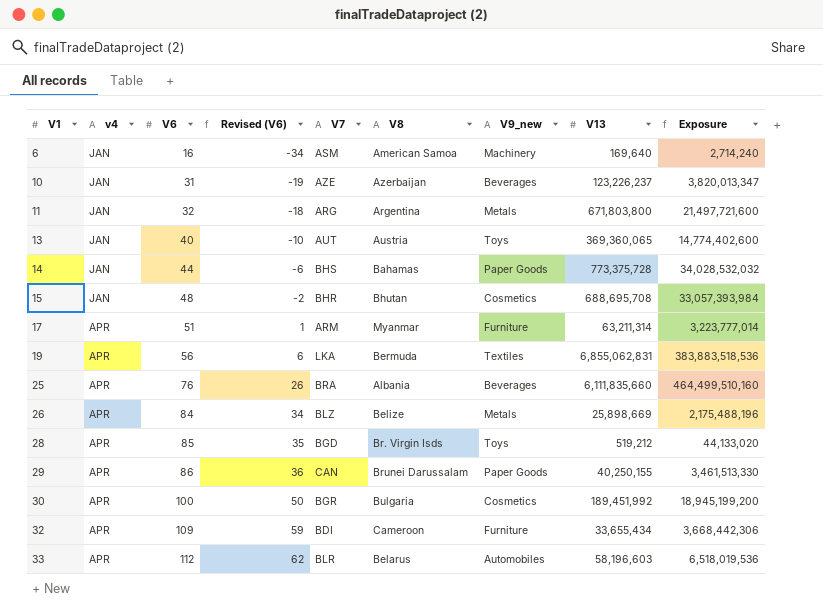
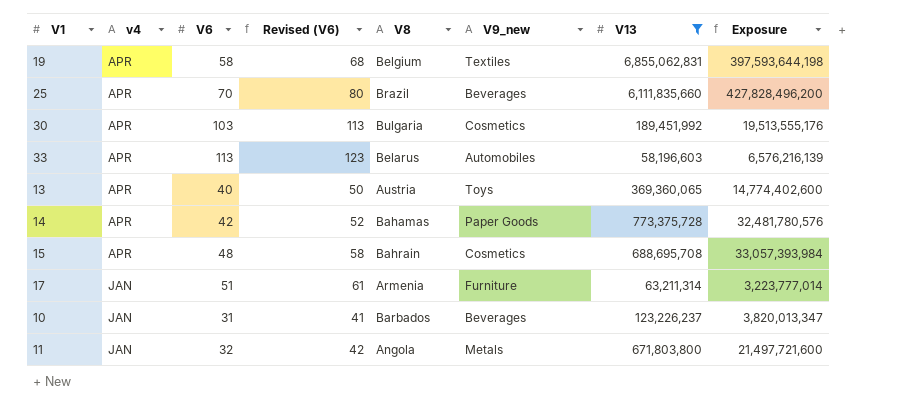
filter: none -> V13 >= 58,196,603
row order: V1 ascending -> v4 descending
column V7 | position: 5 -> none
column Revised (V6) | formula: [V6] - 50 -> [V6] + 10
19 | V6: 56 -> 58
19 | V8: Bermuda -> Belgium
19 | Exposure: 383,883,518,536 -> 397,593,644,198
25 | V6: 76 -> 70
25 | V8: Albania -> Brazil
25 | Exposure: 464,499,510,160 -> 427,828,496,200
30 | V6: 100 -> 103
30 | Exposure: 18,945,199,200 -> 19,513,555,176
33 | V6: 112 -> 113
33 | Exposure: 6,518,019,536 -> 6,576,216,139
13 | v4: JAN -> APR
14 | v4: JAN -> APR
14 | V6: 44 -> 42
14 | Exposure: 34,028,532,032 -> 32,481,780,576
15 | v4: JAN -> APR
15 | V8: Bhutan -> Bahrain
17 | v4: APR -> JAN
17 | V8: Myanmar -> Armenia
10 | V8: Azerbaijan -> Barbados
11 | V8: Argentina -> Angola

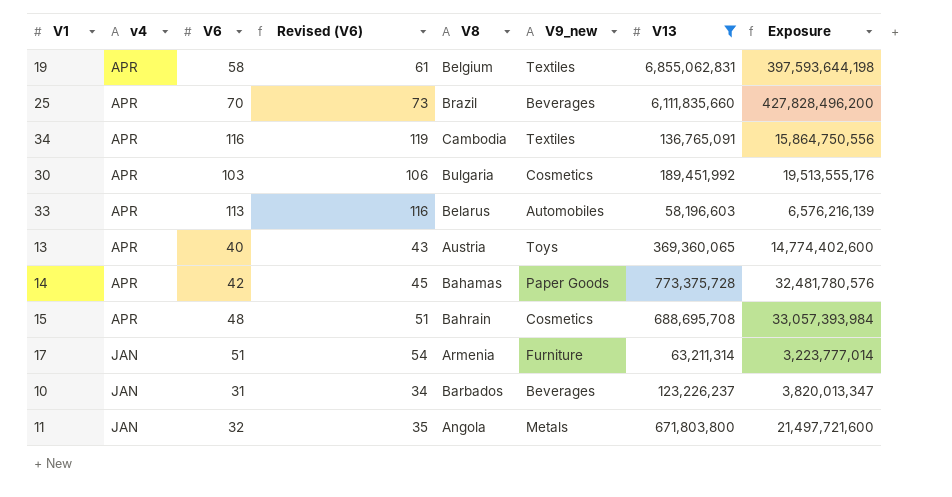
column Revised (V6) | formula: [V6] + 10 -> [V6] + 3
row 34: none -> APR | 116 | 119 | Cambodia | Textiles | 136,765,091 | 15,864,750,556

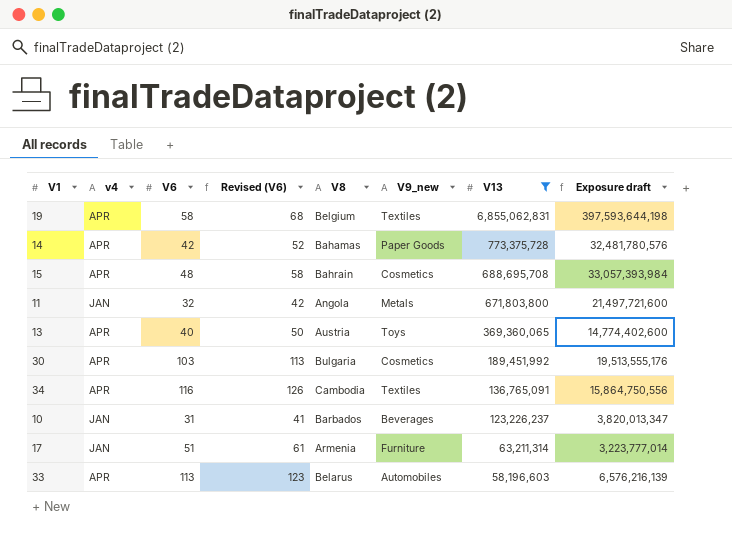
row order: v4 descending -> V13 descending
column Revised (V6) | formula: [V6] + 3 -> [V6] + 10
column name: Exposure -> Exposure draft
row 25: APR | 70 | 73 | Brazil | Beverages | 6,111,835,660 | 427,828,496,200 -> none

